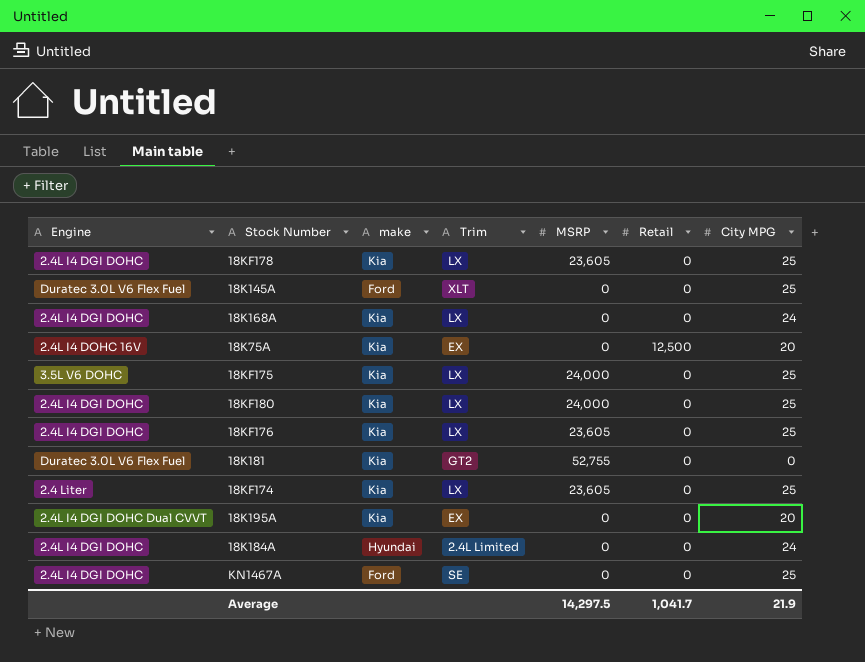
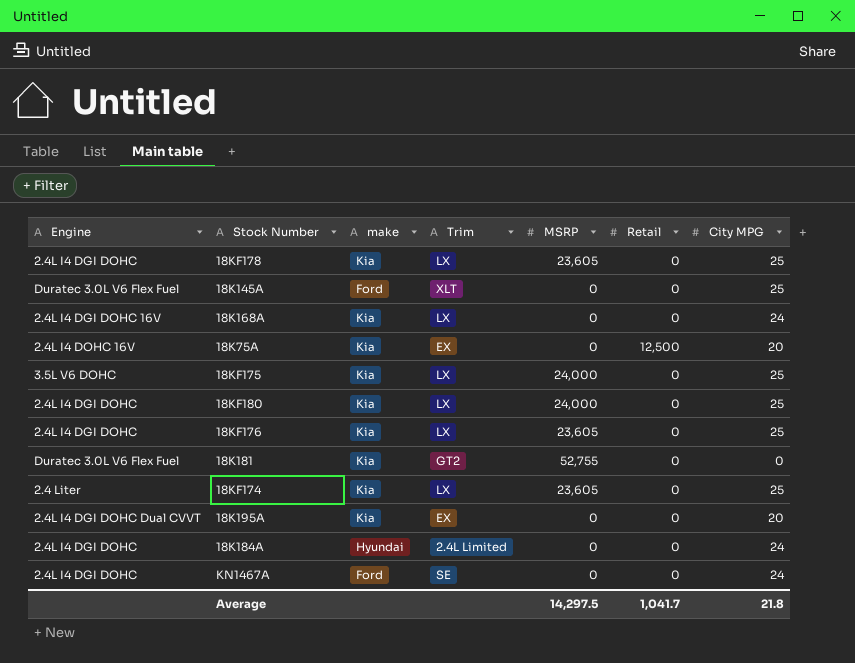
18K168A | Engine: 2.4L I4 DGI DOHC -> 2.4L I4 DGI DOHC 16V
KN1467A | City MPG: 25 -> 24
Average | City MPG: 21.9 -> 21.8

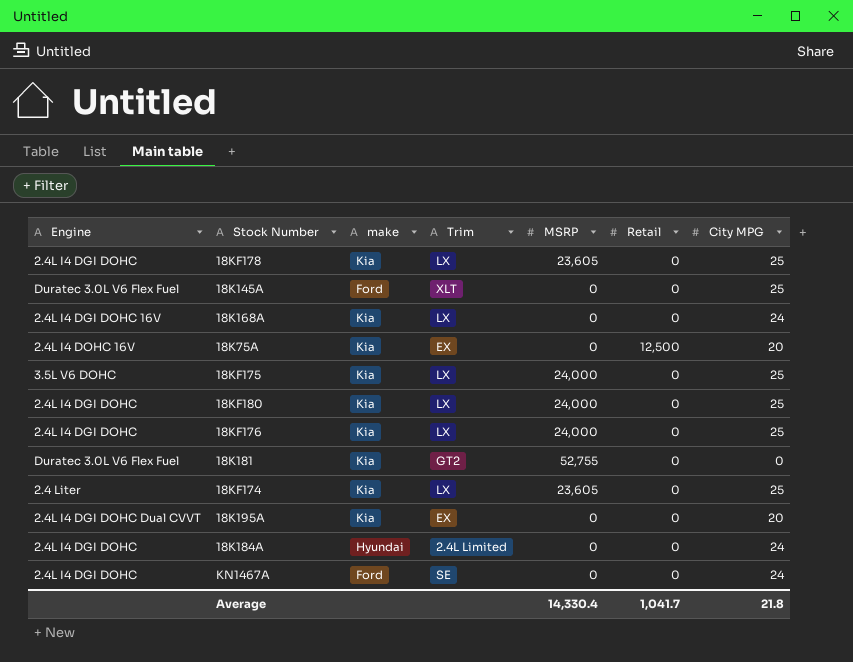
18KF176 | MSRP: 23,605 -> 24,000
Average | MSRP: 14,297.5 -> 14,330.4

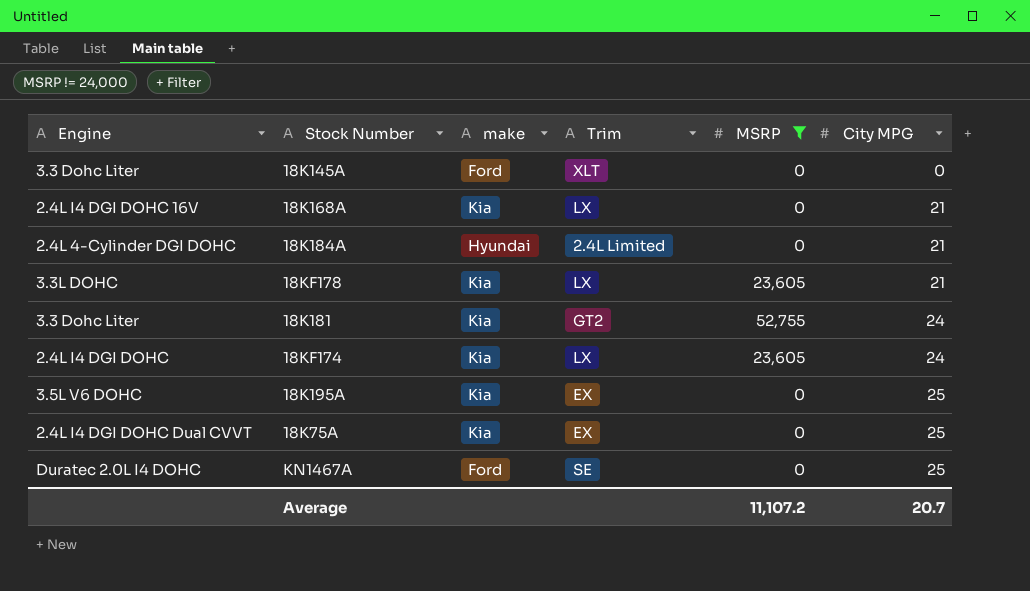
filter: none -> MSRP != 24,000
row order: none -> City MPG ascending
column Retail | position: 6 -> none
18K145A | Engine: Duratec 3.0L V6 Flex Fuel -> 3.3 Dohc Liter
18K145A | City MPG: 25 -> 0
18K168A | City MPG: 24 -> 21
18K184A | Engine: 2.4L I4 DGI DOHC -> 2.4L 4-Cylinder DGI DOHC
18K184A | City MPG: 24 -> 21
18KF178 | Engine: 2.4L I4 DGI DOHC -> 3.3L DOHC
18KF178 | City MPG: 25 -> 21
18K181 | Engine: Duratec 3.0L V6 Flex Fuel -> 3.3 Dohc Liter
18K181 | City MPG: 0 -> 24
18KF174 | Engine: 2.4 Liter -> 2.4L I4 DGI DOHC
18KF174 | City MPG: 25 -> 24
18K195A | Engine: 2.4L I4 DGI DOHC Dual CVVT -> 3.5L V6 DOHC
18K195A | City MPG: 20 -> 25
18K75A | Engine: 2.4L I4 DOHC 16V -> 2.4L I4 DGI DOHC Dual CVVT
18K75A | City MPG: 20 -> 25
KN1467A | Engine: 2.4L I4 DGI DOHC -> Duratec 2.0L I4 DOHC
KN1467A | City MPG: 24 -> 25
Average | MSRP: 14,330.4 -> 11,107.2
Average | City MPG: 21.8 -> 20.7

